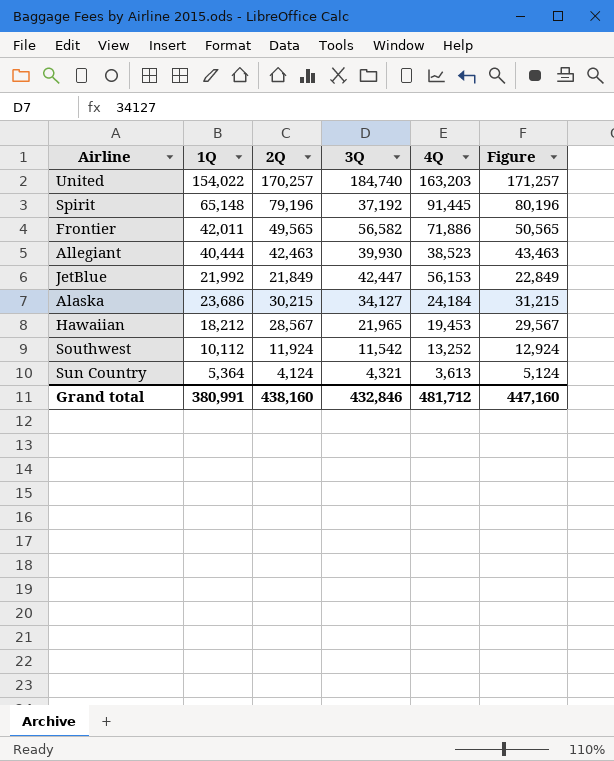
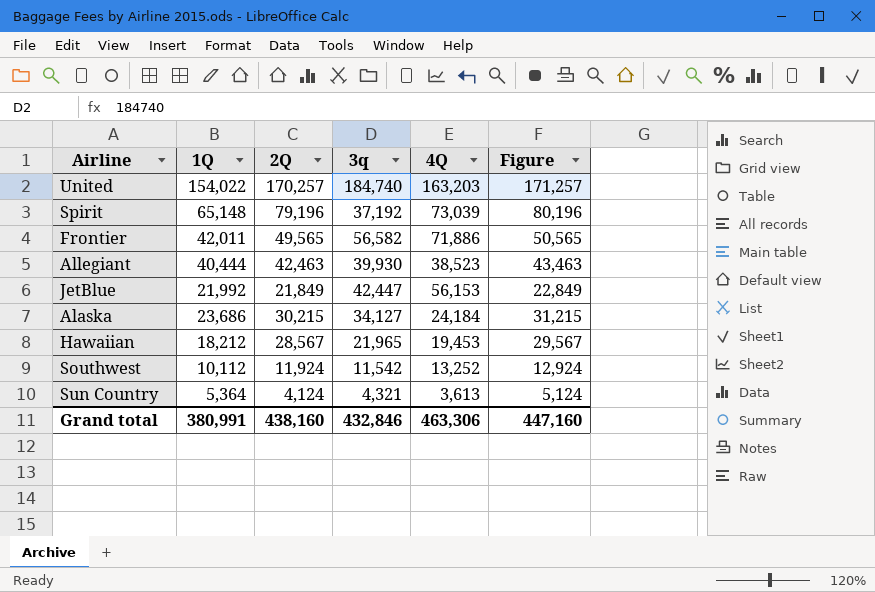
column name: 3Q -> 3q
Spirit | 4Q: 91,445 -> 73,039
Grand total | 4Q: 481,712 -> 463,306

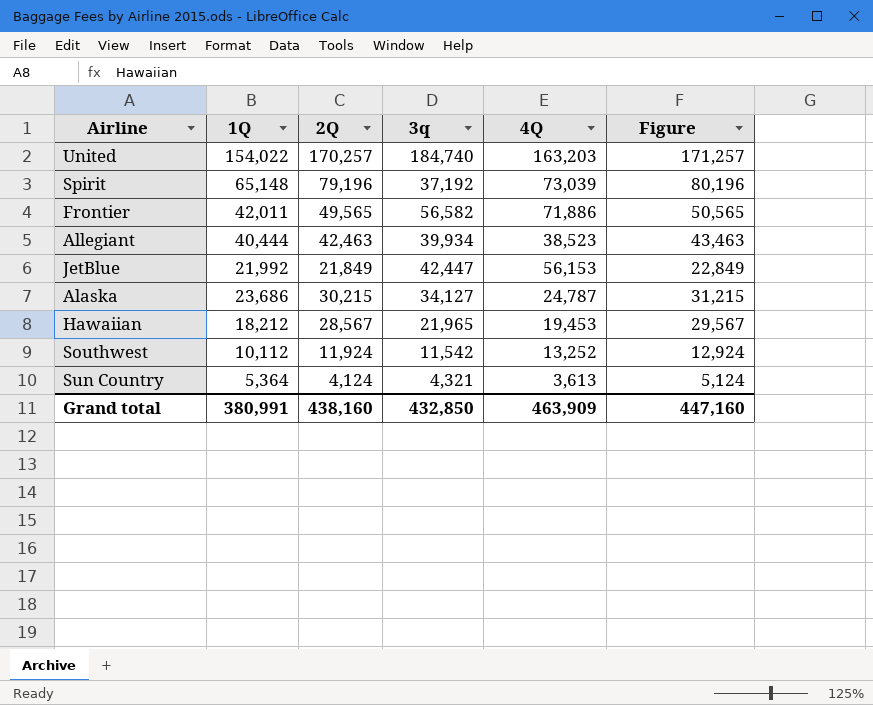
Allegiant | 3q: 39,930 -> 39,934
Alaska | 4Q: 24,184 -> 24,787
Grand total | 3q: 432,846 -> 432,850
Grand total | 4Q: 463,306 -> 463,909

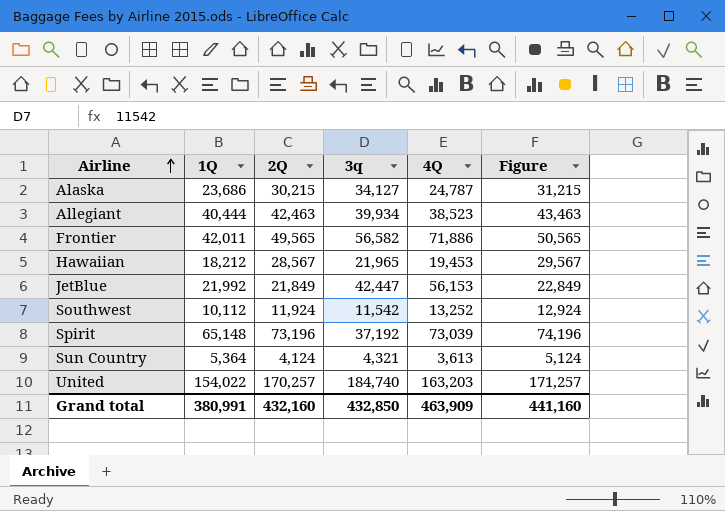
row order: none -> Airline ascending
Spirit | 2Q: 79,196 -> 73,196
Spirit | Figure: 80,196 -> 74,196
Grand total | 2Q: 438,160 -> 432,160
Grand total | Figure: 447,160 -> 441,160

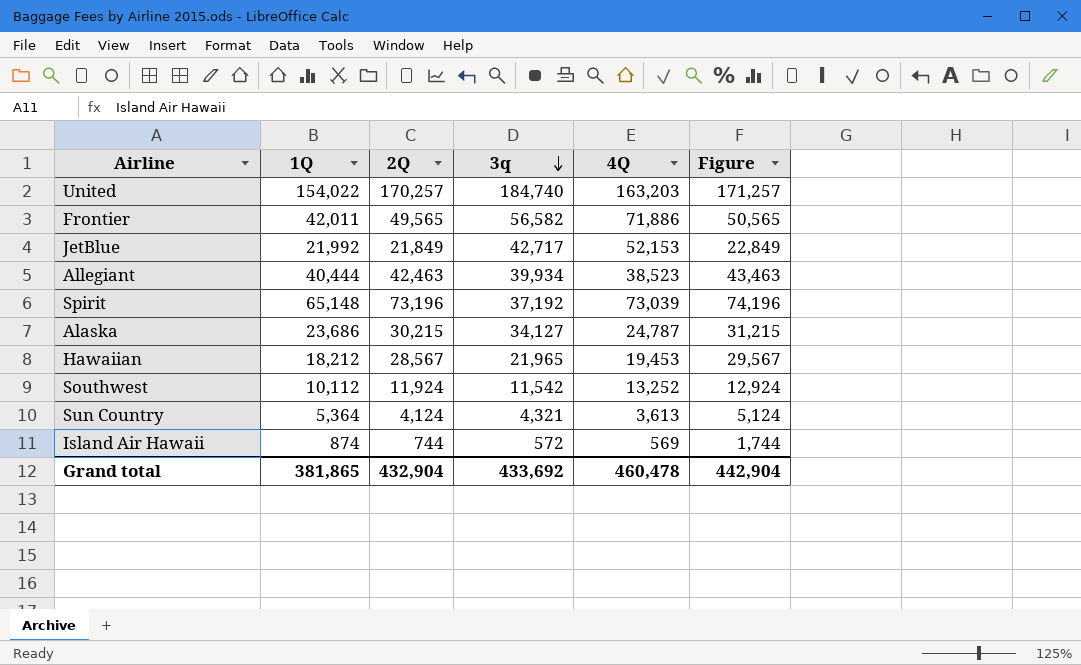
row order: Airline ascending -> 3q descending
JetBlue | 3q: 42,447 -> 42,717
JetBlue | 4Q: 56,153 -> 52,153
row Island Air Hawaii: none -> 874 | 744 | 572 | 569 | 1,744
Grand total | 1Q: 380,991 -> 381,865
Grand total | 2Q: 432,160 -> 432,904
Grand total | 3q: 432,850 -> 433,692
Grand total | 4Q: 463,909 -> 460,478
Grand total | Figure: 441,160 -> 442,904

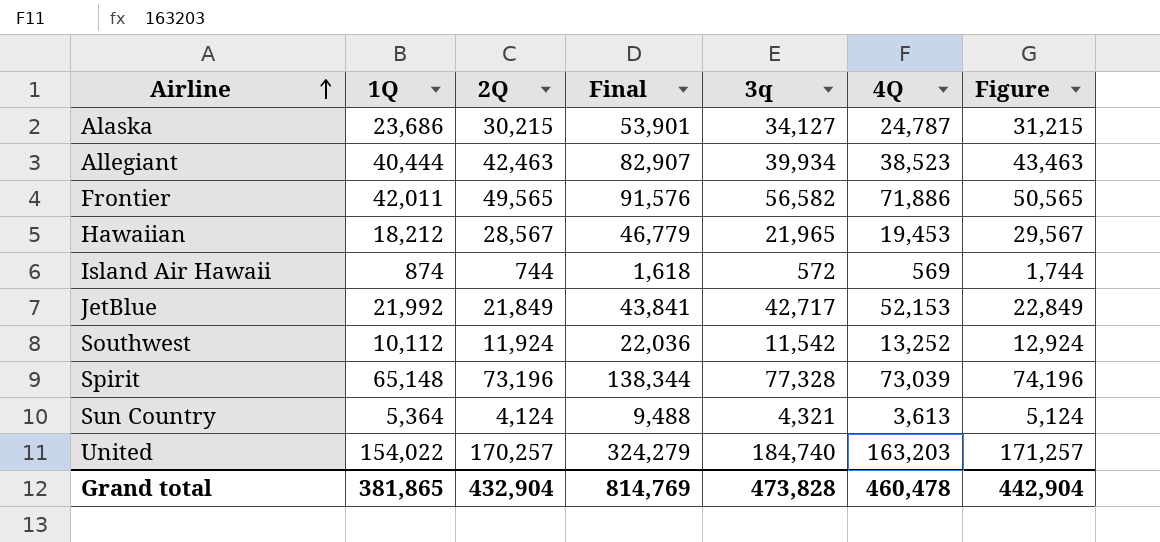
row order: 3q descending -> Airline ascending
column Final | formula: none -> [1Q] + [2Q]
Spirit | 3q: 37,192 -> 77,328
Grand total | 3q: 433,692 -> 473,828

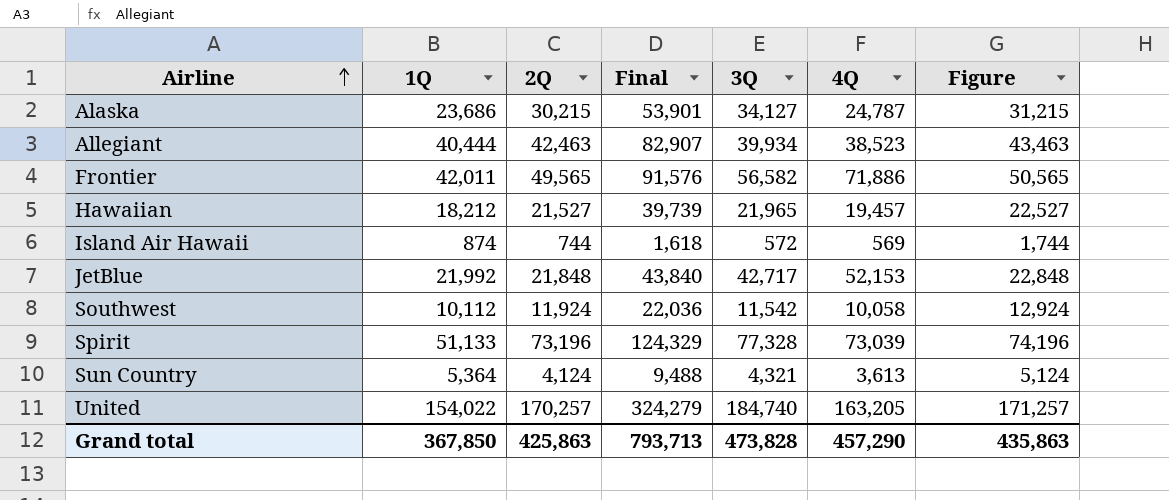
column name: 3q -> 3Q
Hawaiian | 2Q: 28,567 -> 21,527
Hawaiian | Final: 46,779 -> 39,739
Hawaiian | 4Q: 19,453 -> 19,457
Hawaiian | Figure: 29,567 -> 22,527
JetBlue | 2Q: 21,849 -> 21,848
JetBlue | Final: 43,841 -> 43,840
JetBlue | Figure: 22,849 -> 22,848
Southwest | 4Q: 13,252 -> 10,058
Spirit | 1Q: 65,148 -> 51,133
Spirit | Final: 138,344 -> 124,329
United | 4Q: 163,203 -> 163,205
Grand total | 1Q: 381,865 -> 367,850
Grand total | 2Q: 432,904 -> 425,863
Grand total | Final: 814,769 -> 793,713
Grand total | 4Q: 460,478 -> 457,290
Grand total | Figure: 442,904 -> 435,863

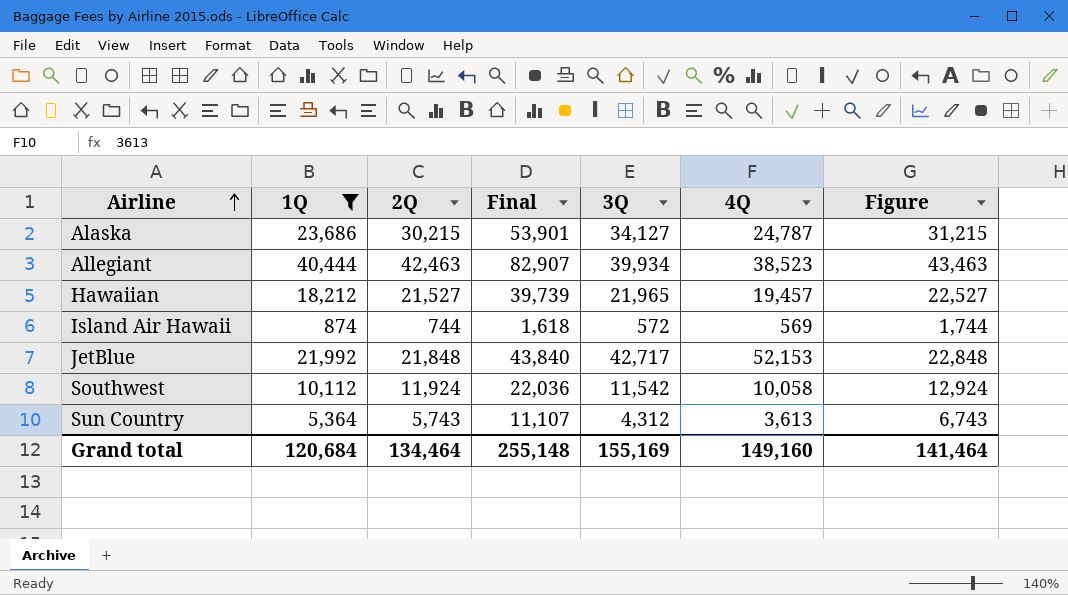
filter: none -> 1Q <= 40,444
Sun Country | 2Q: 4,124 -> 5,743
Sun Country | Final: 9,488 -> 11,107
Sun Country | 3Q: 4,321 -> 4,312
Sun Country | Figure: 5,124 -> 6,743
Grand total | 1Q: 367,850 -> 120,684
Grand total | 2Q: 425,863 -> 134,464
Grand total | Final: 793,713 -> 255,148
Grand total | 3Q: 473,828 -> 155,169
Grand total | 4Q: 457,290 -> 149,160
Grand total | Figure: 435,863 -> 141,464

